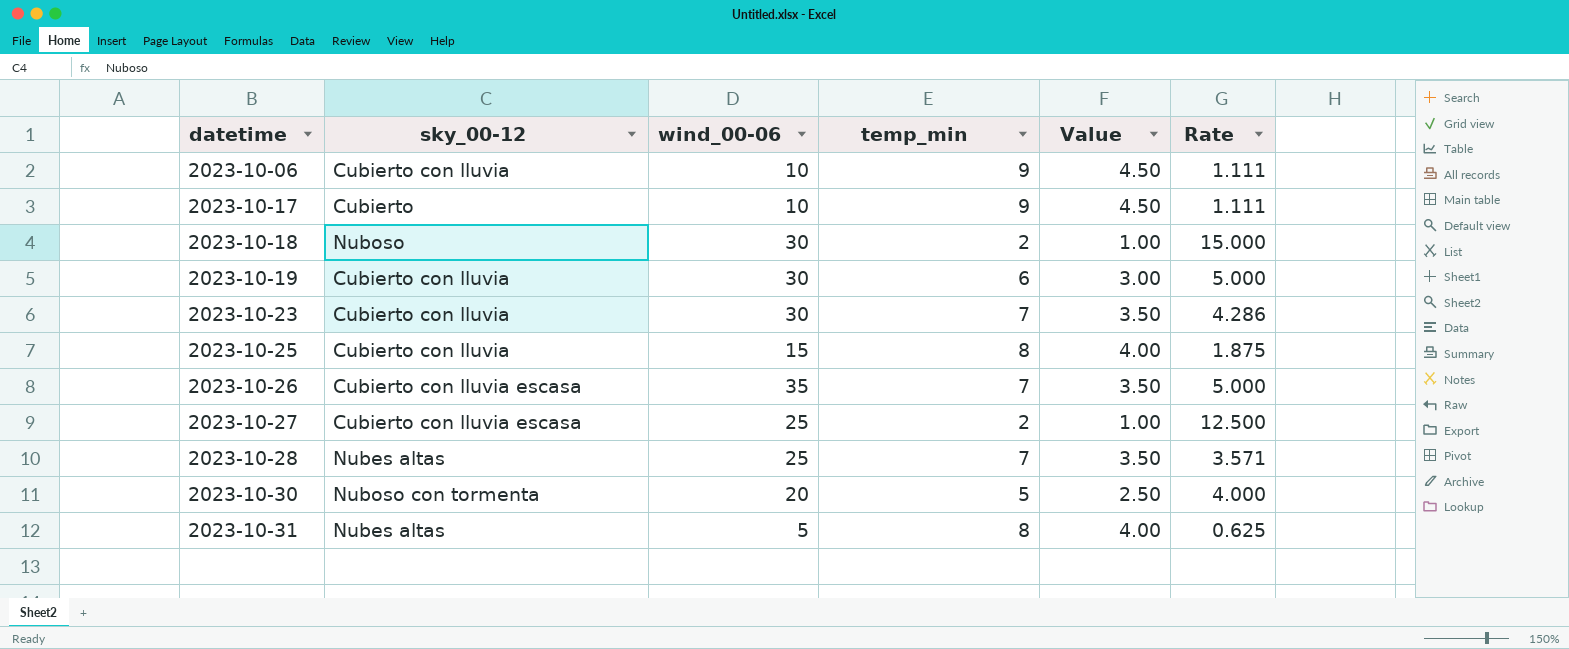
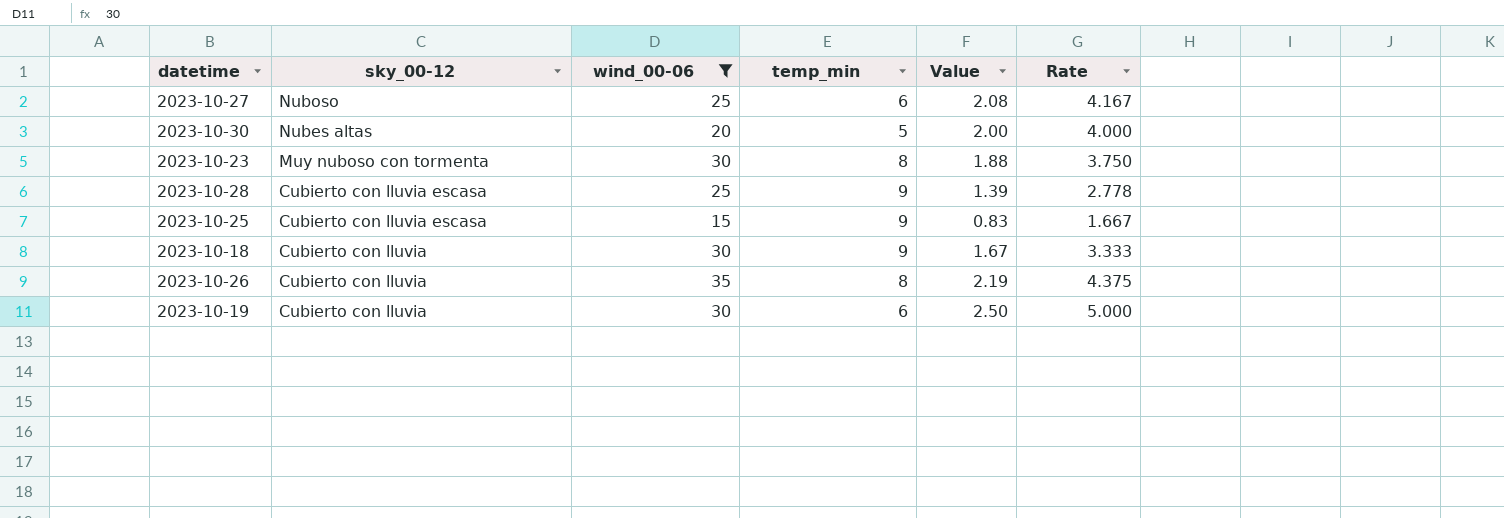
filter: none -> wind_00-06 >= 15
row order: datetime ascending -> sky_00-12 descending
column Value | formula: [temp_min] * 0.5 -> [Rate] * 0.5
2023-10-27 | sky_00-12: Cubierto con lluvia escasa -> Nuboso
2023-10-27 | temp_min: 2 -> 6
2023-10-27 | Rate: 12.500 -> 4.167
2023-10-30 | sky_00-12: Nuboso con tormenta -> Nubes altas
2023-10-23 | sky_00-12: Cubierto con lluvia -> Muy nuboso con tormenta
2023-10-23 | temp_min: 7 -> 8
2023-10-23 | Rate: 4.286 -> 3.750
2023-10-28 | sky_00-12: Nubes altas -> Cubierto con lluvia escasa
2023-10-28 | temp_min: 7 -> 9
2023-10-28 | Rate: 3.571 -> 2.778
2023-10-25 | sky_00-12: Cubierto con lluvia -> Cubierto con lluvia escasa
2023-10-25 | temp_min: 8 -> 9
2023-10-25 | Rate: 1.875 -> 1.667
2023-10-18 | sky_00-12: Nuboso -> Cubierto con lluvia
2023-10-18 | temp_min: 2 -> 9
2023-10-18 | Rate: 15.000 -> 3.333
2023-10-26 | sky_00-12: Cubierto con lluvia escasa -> Cubierto con lluvia
2023-10-26 | temp_min: 7 -> 8
2023-10-26 | Rate: 5.000 -> 4.375

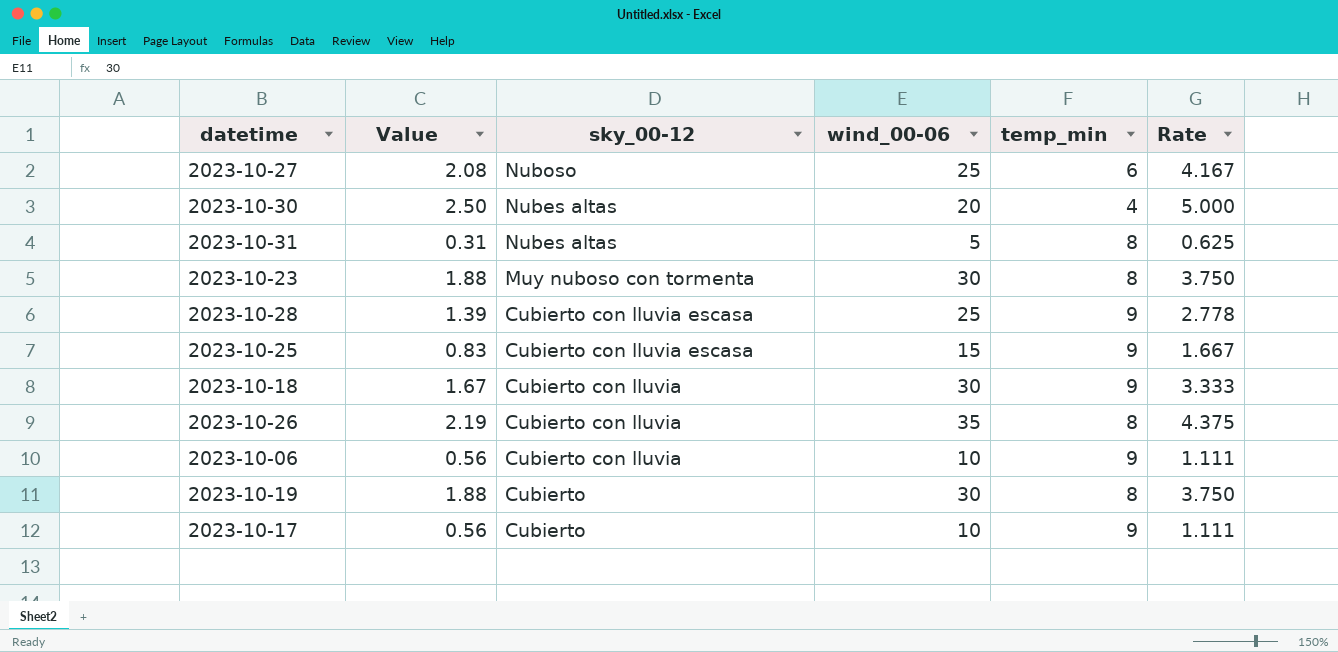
filter: wind_00-06 >= 15 -> none
column Value | position: 5 -> 2
2023-10-30 | Value: 2.00 -> 2.50
2023-10-30 | temp_min: 5 -> 4
2023-10-30 | Rate: 4.000 -> 5.000
2023-10-19 | Value: 2.50 -> 1.88
2023-10-19 | sky_00-12: Cubierto con lluvia -> Cubierto
2023-10-19 | temp_min: 6 -> 8
2023-10-19 | Rate: 5.000 -> 3.750

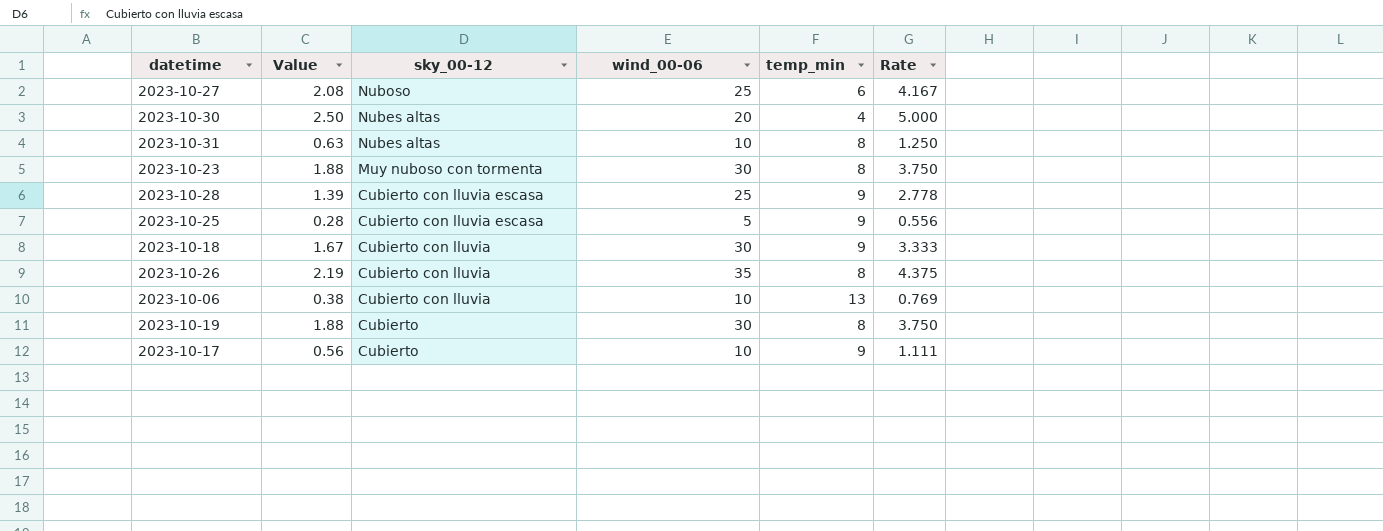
2023-10-31 | Value: 0.31 -> 0.63
2023-10-31 | wind_00-06: 5 -> 10
2023-10-31 | Rate: 0.625 -> 1.250
2023-10-25 | Value: 0.83 -> 0.28
2023-10-25 | wind_00-06: 15 -> 5
2023-10-25 | Rate: 1.667 -> 0.556
2023-10-06 | Value: 0.56 -> 0.38
2023-10-06 | temp_min: 9 -> 13
2023-10-06 | Rate: 1.111 -> 0.769

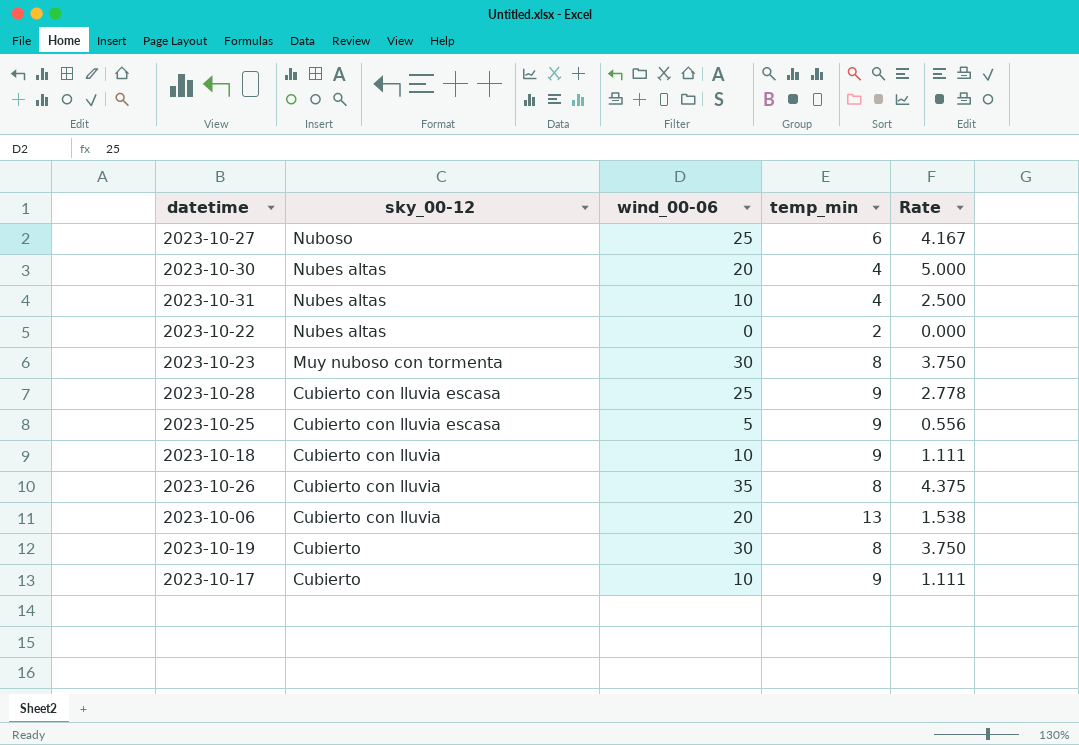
column Value | formula: [Rate] * 0.5 -> none
2023-10-31 | temp_min: 8 -> 4
2023-10-31 | Rate: 1.250 -> 2.500
row 2023-10-22: none -> Nubes altas | 0 | 2 | 0.000
2023-10-18 | wind_00-06: 30 -> 10
2023-10-18 | Rate: 3.333 -> 1.111
2023-10-06 | wind_00-06: 10 -> 20
2023-10-06 | Rate: 0.769 -> 1.538

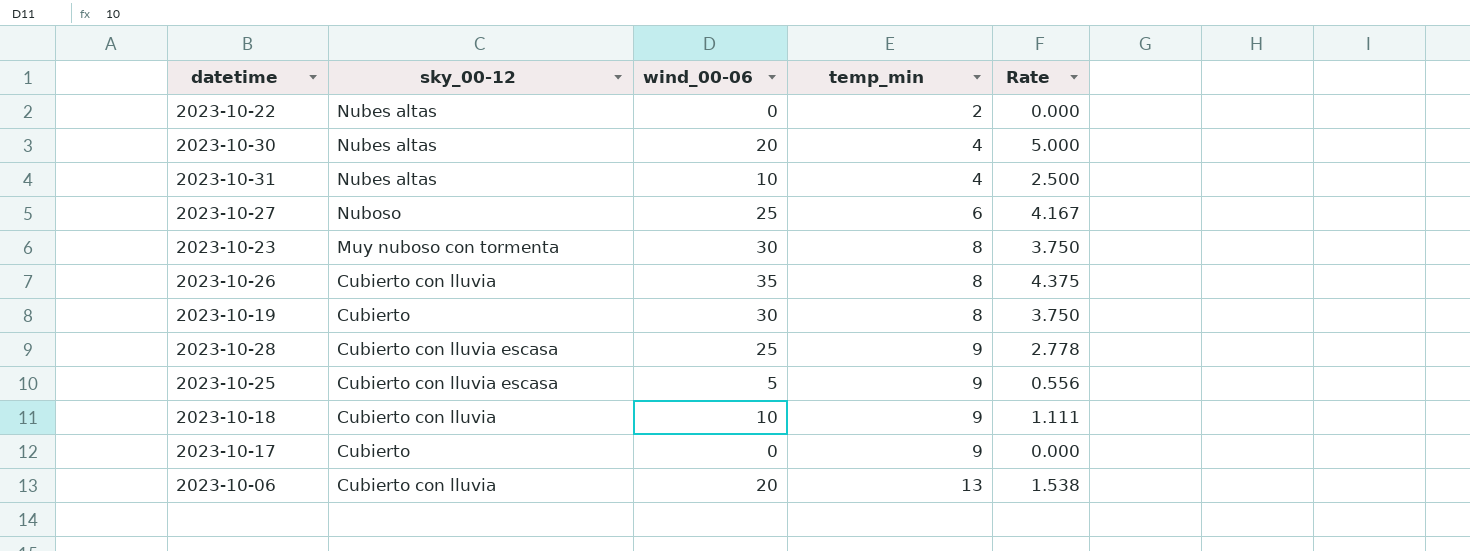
row order: sky_00-12 descending -> temp_min ascending
2023-10-17 | wind_00-06: 10 -> 0
2023-10-17 | Rate: 1.111 -> 0.000

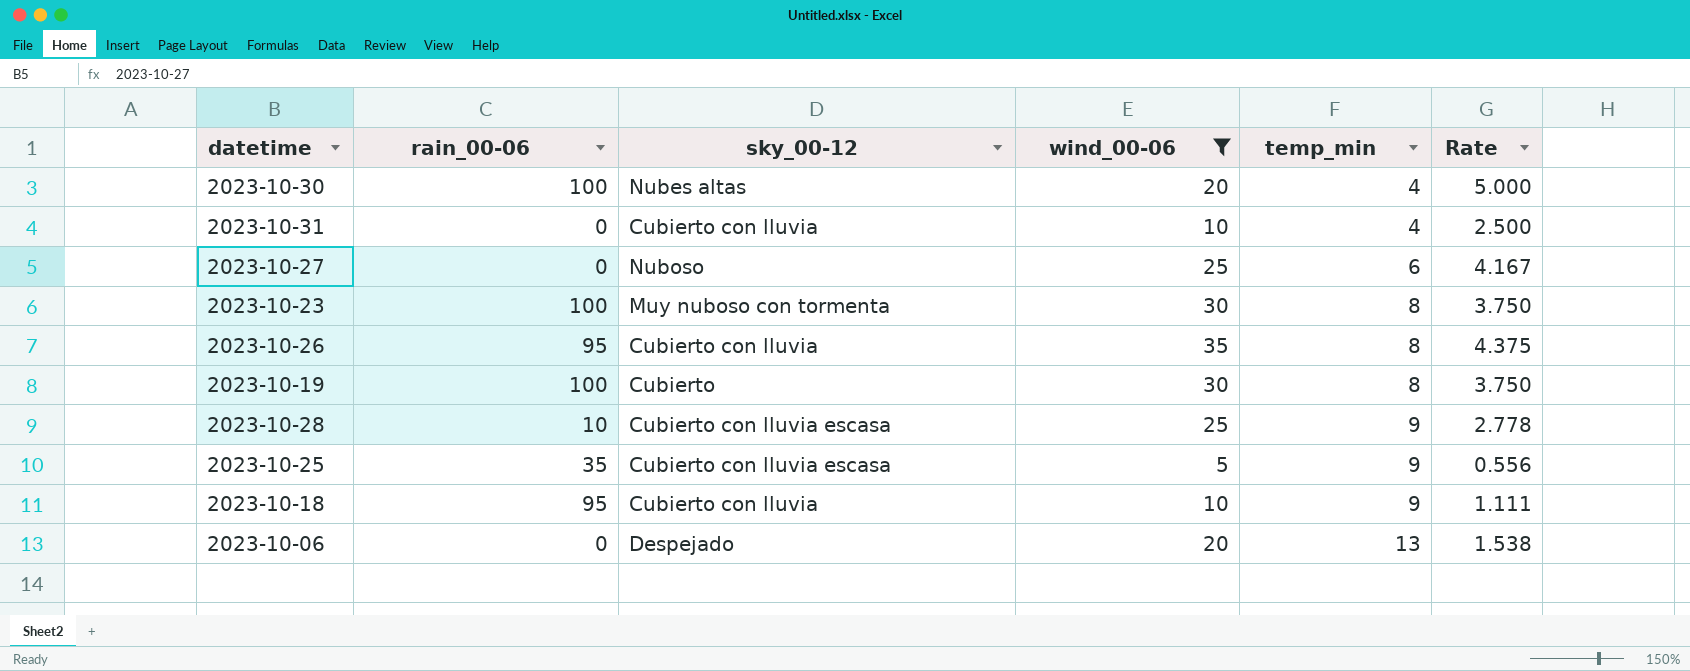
filter: none -> wind_00-06 != 0
column rain_00-06 | position: none -> 2
2023-10-31 | sky_00-12: Nubes altas -> Cubierto con lluvia
2023-10-06 | sky_00-12: Cubierto con lluvia -> Despejado

